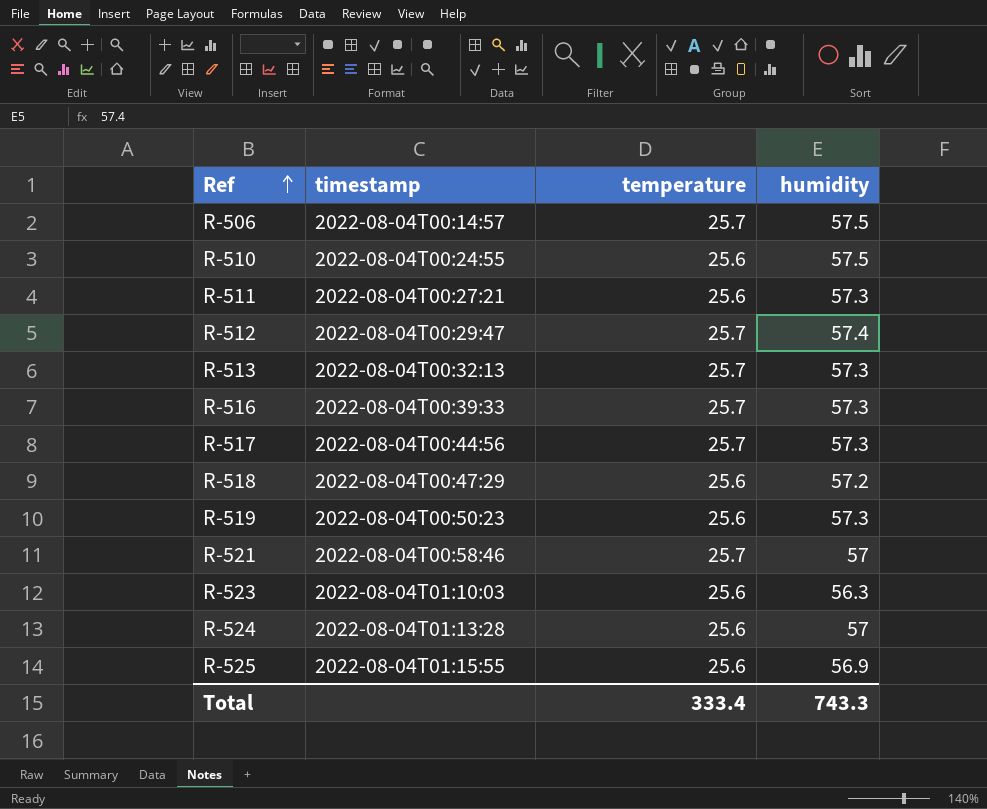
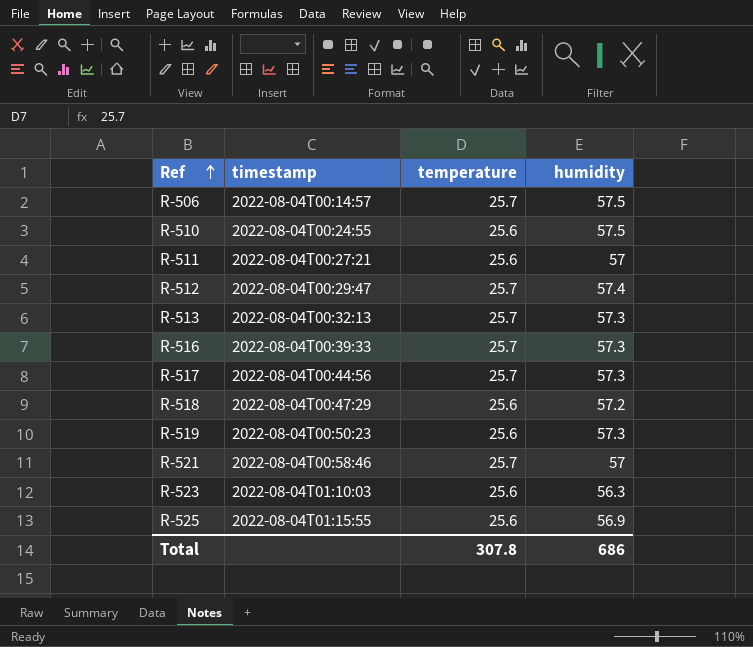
row R-524: 2022-08-04T01:13:28 | 25.6 | 57 -> none
R-511 | humidity: 57.3 -> 57
Total | temperature: 333.4 -> 307.8
Total | humidity: 743.3 -> 686

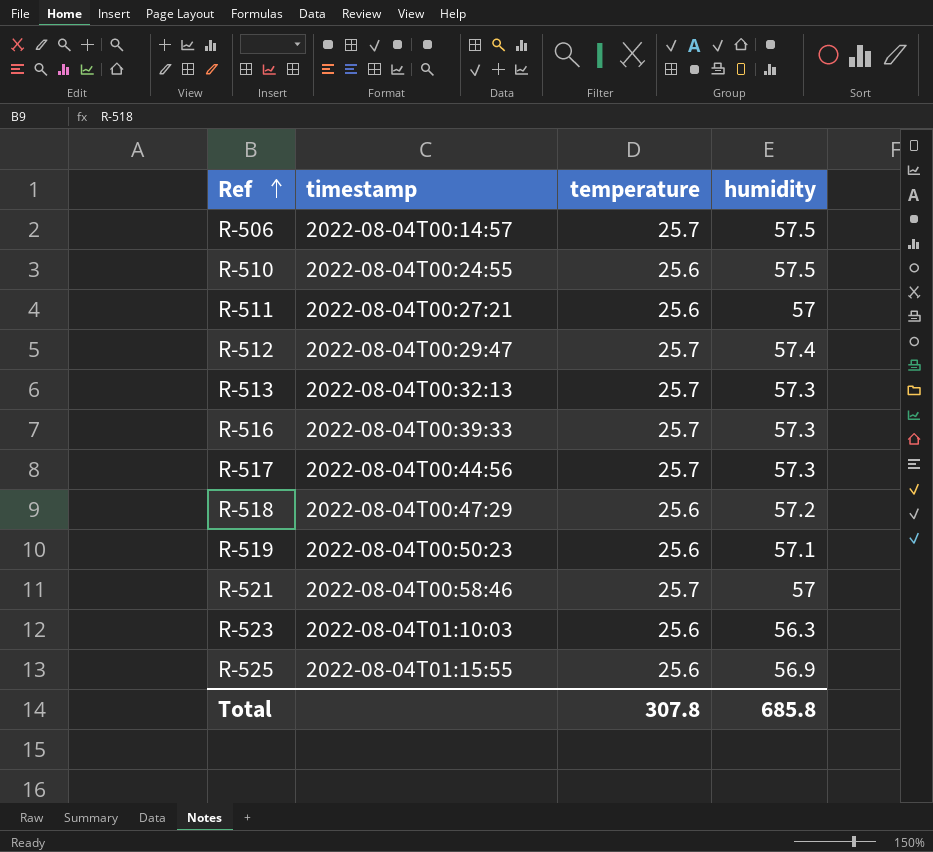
R-519 | humidity: 57.3 -> 57.1
Total | humidity: 686 -> 685.8

